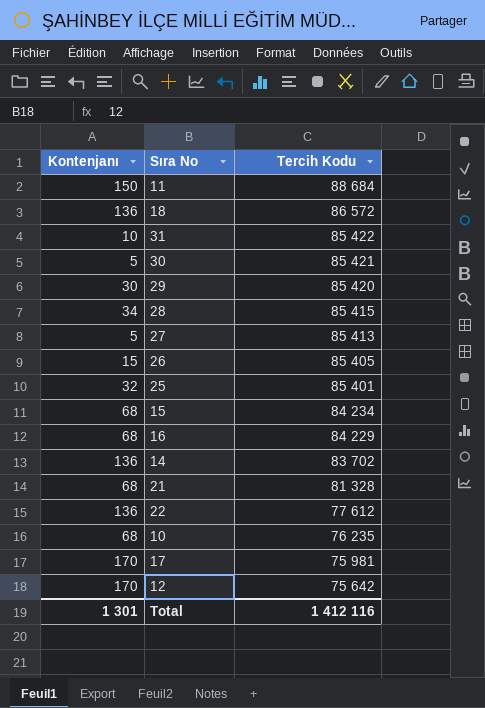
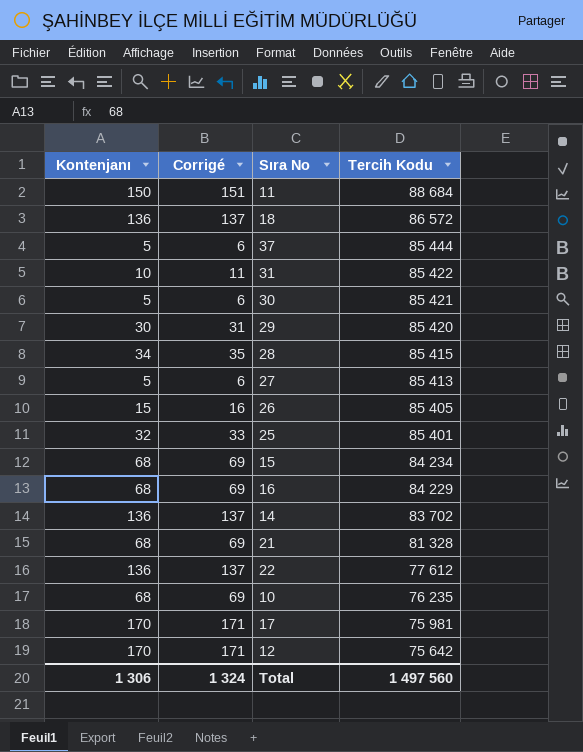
column Corrigé | formula: none -> [Kontenjanı] + 1
row 37: none -> 5 | 6 | 85 444
Total | Kontenjanı: 1 301 -> 1 306
Total | Tercih Kodu: 1 412 116 -> 1 497 560

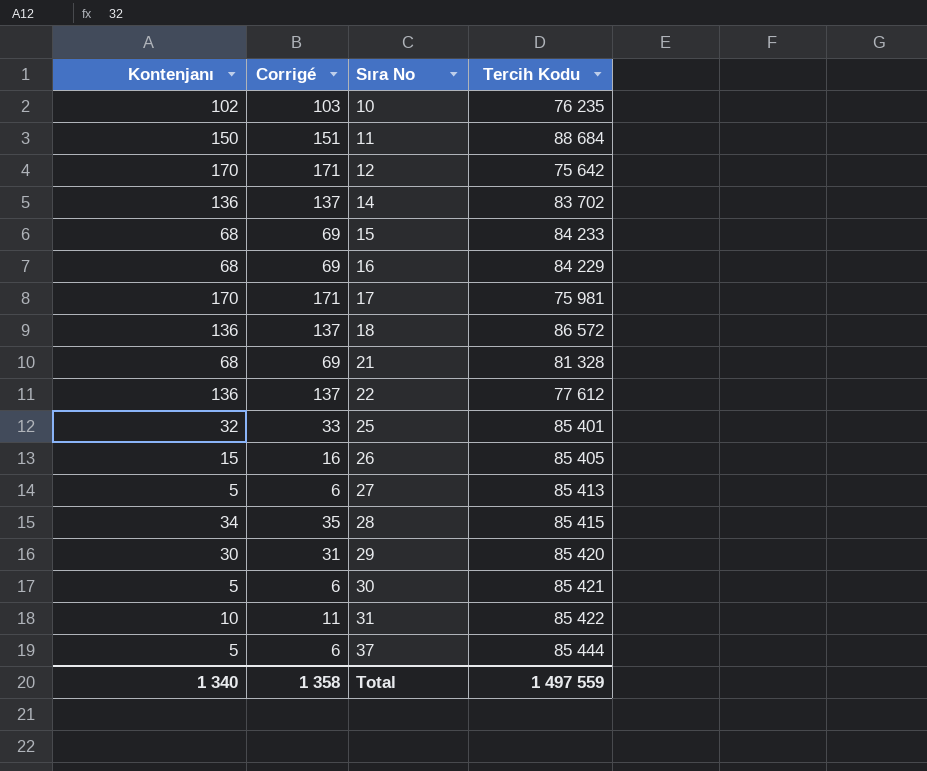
row order: Tercih Kodu descending -> Sıra No ascending
10 | Kontenjanı: 68 -> 102
10 | Corrigé: 69 -> 103
15 | Tercih Kodu: 84 234 -> 84 233
Total | Kontenjanı: 1 306 -> 1 340
Total | Corrigé: 1 324 -> 1 358
Total | Tercih Kodu: 1 497 560 -> 1 497 559

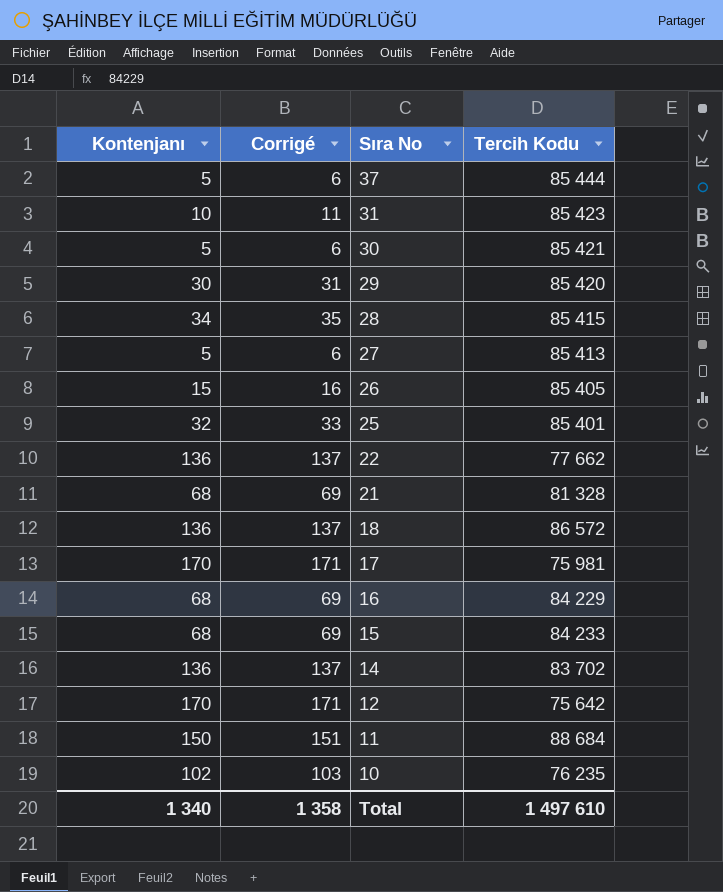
row order: Sıra No ascending -> Sıra No descending
31 | Tercih Kodu: 85 422 -> 85 423
22 | Tercih Kodu: 77 612 -> 77 662
Total | Tercih Kodu: 1 497 559 -> 1 497 610

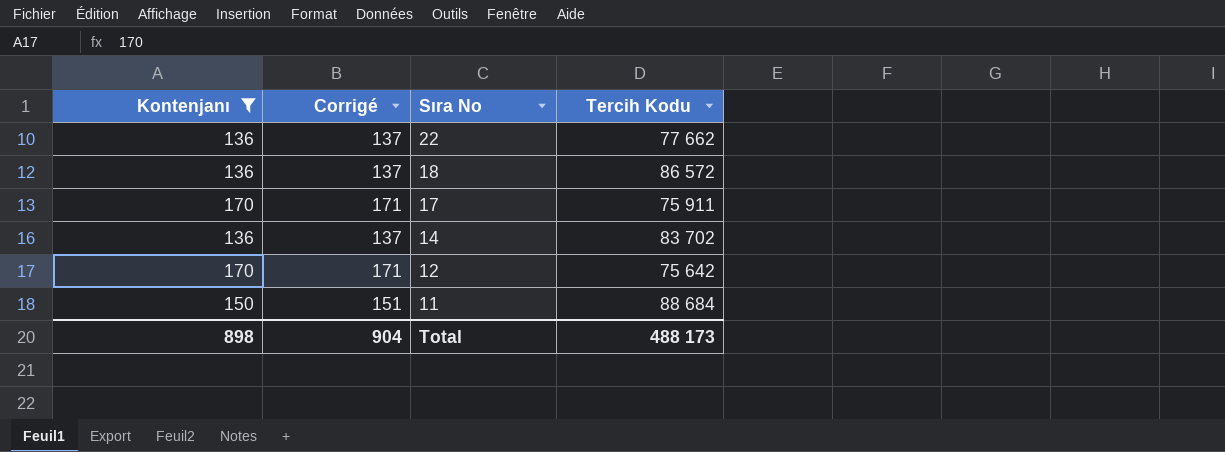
filter: none -> Kontenjanı >= 136
17 | Tercih Kodu: 75 981 -> 75 911
Total | Kontenjanı: 1 340 -> 898
Total | Corrigé: 1 358 -> 904
Total | Tercih Kodu: 1 497 610 -> 488 173

